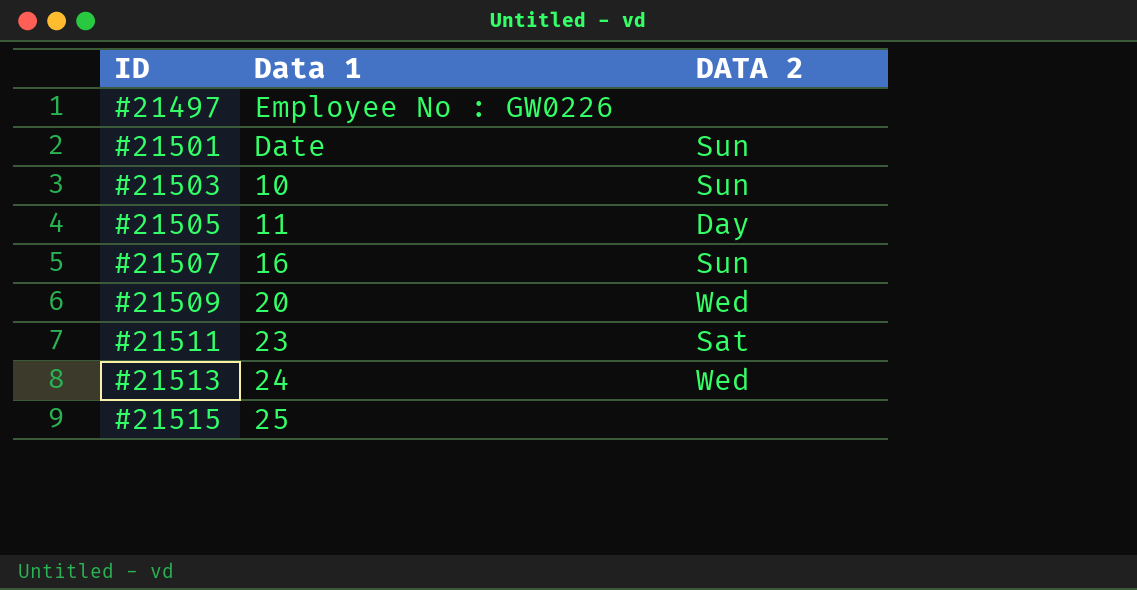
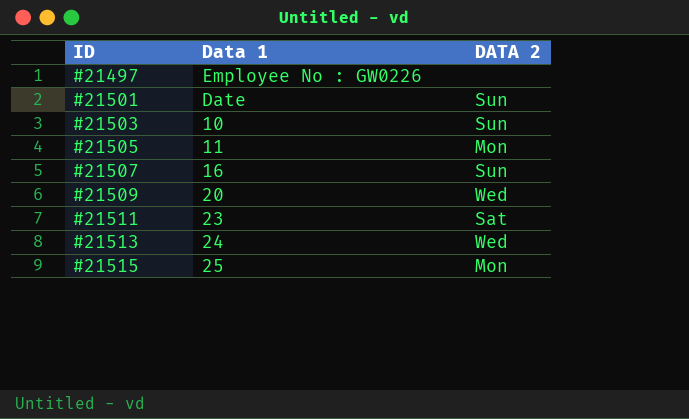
#21505 | DATA 2: Day -> Mon
#21515 | DATA 2: none -> Mon

